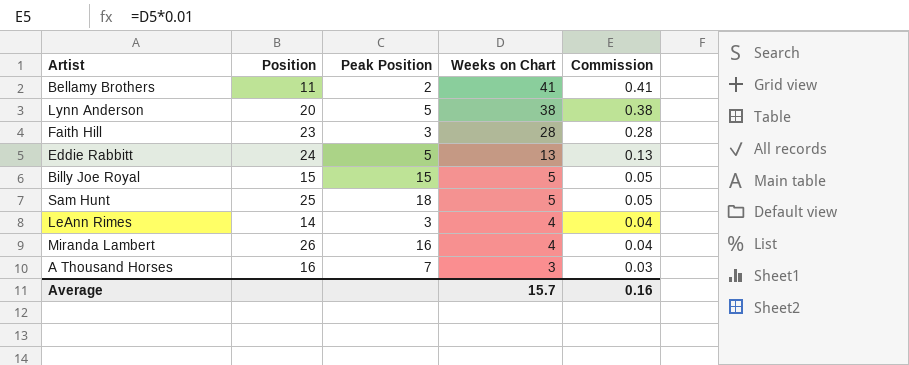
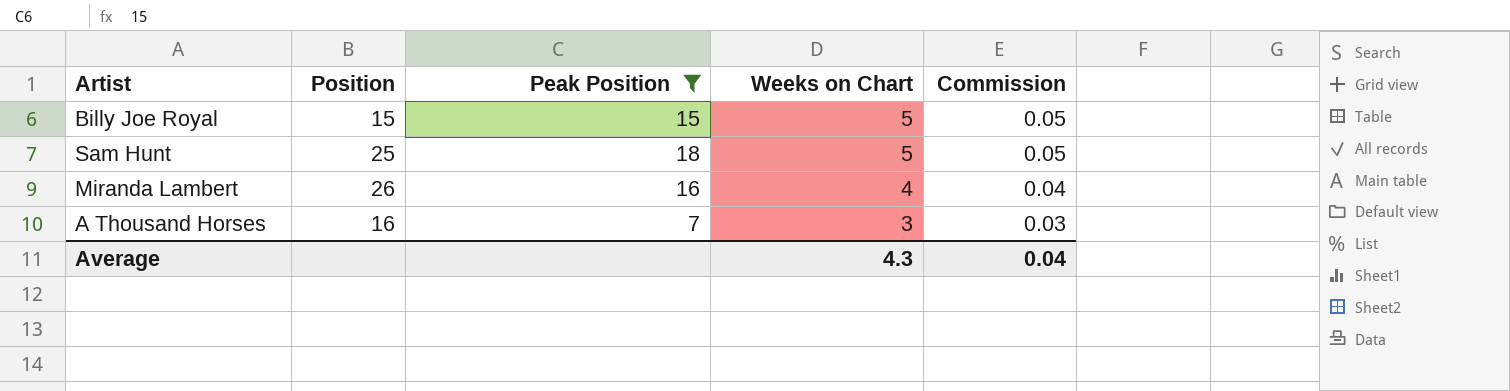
filter: none -> Peak Position >= 7
Average | Weeks on Chart: 15.7 -> 4.3
Average | Commission: 0.16 -> 0.04

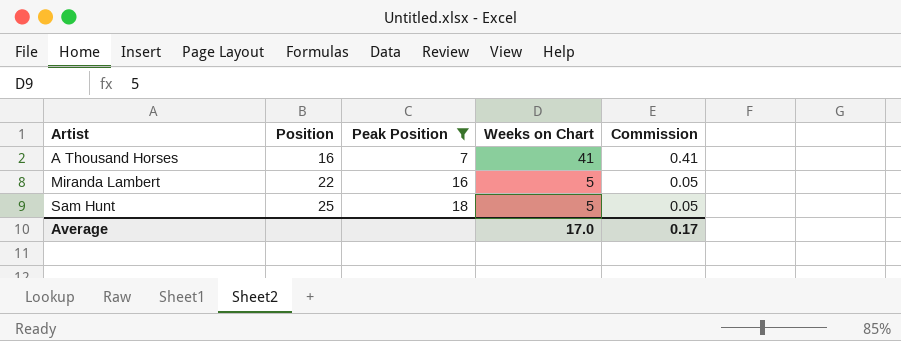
row order: Weeks on Chart descending -> Artist ascending
row Billy Joe Royal: 15 | 15 | 5 | 0.05 -> none
A Thousand Horses | Weeks on Chart: 3 -> 41
A Thousand Horses | Commission: 0.03 -> 0.41
Miranda Lambert | Position: 26 -> 22
Miranda Lambert | Weeks on Chart: 4 -> 5
Miranda Lambert | Commission: 0.04 -> 0.05
Average | Weeks on Chart: 4.3 -> 17.0
Average | Commission: 0.04 -> 0.17

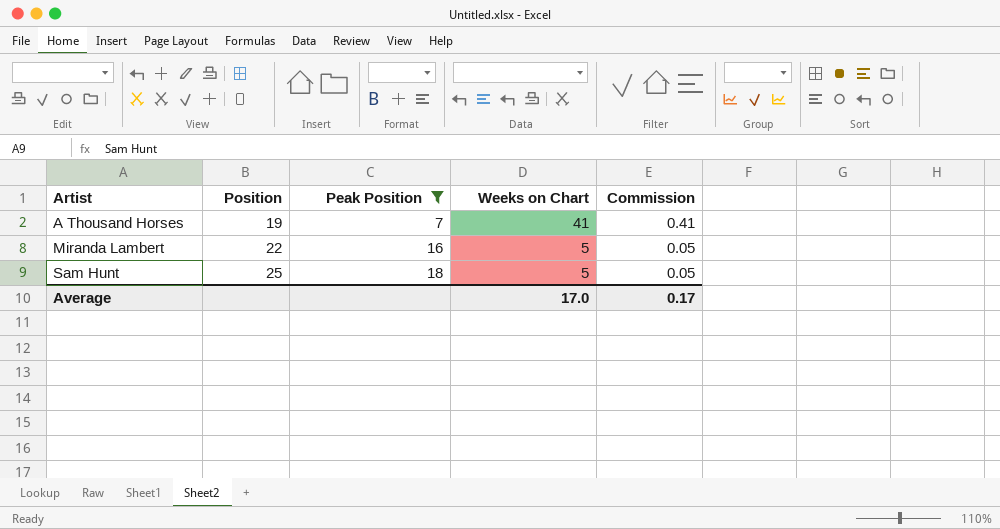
A Thousand Horses | Position: 16 -> 19

